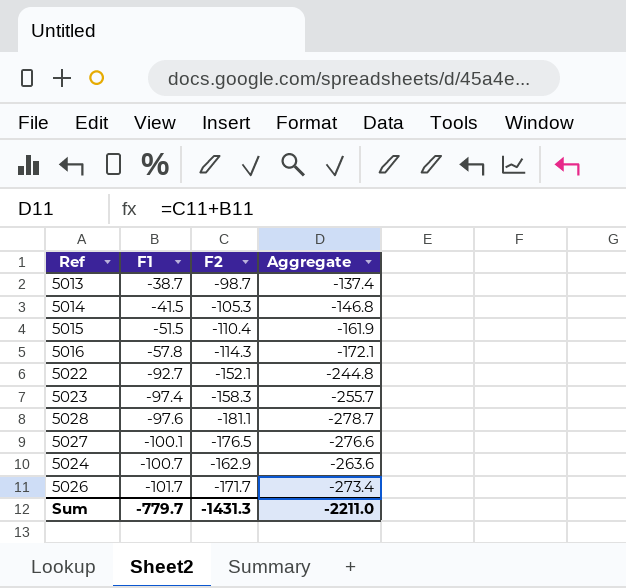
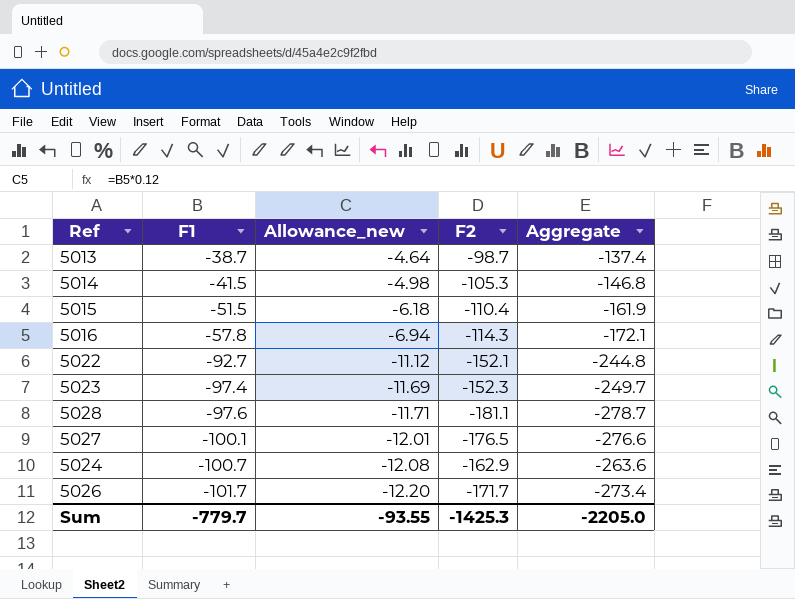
column Allowance_new | formula: none -> [F1] * 0.12
5023 | F2: -158.3 -> -152.3
5023 | Aggregate: -255.7 -> -249.7
Sum | F2: -1431.3 -> -1425.3
Sum | Aggregate: -2211.0 -> -2205.0

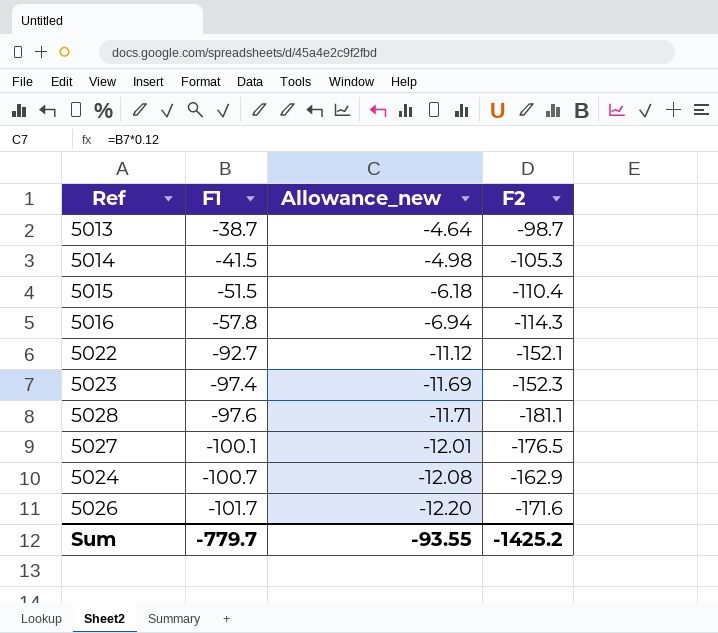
column Aggregate | formula: [F1] + [F2] -> none
5026 | F2: -171.7 -> -171.6
Sum | F2: -1425.3 -> -1425.2

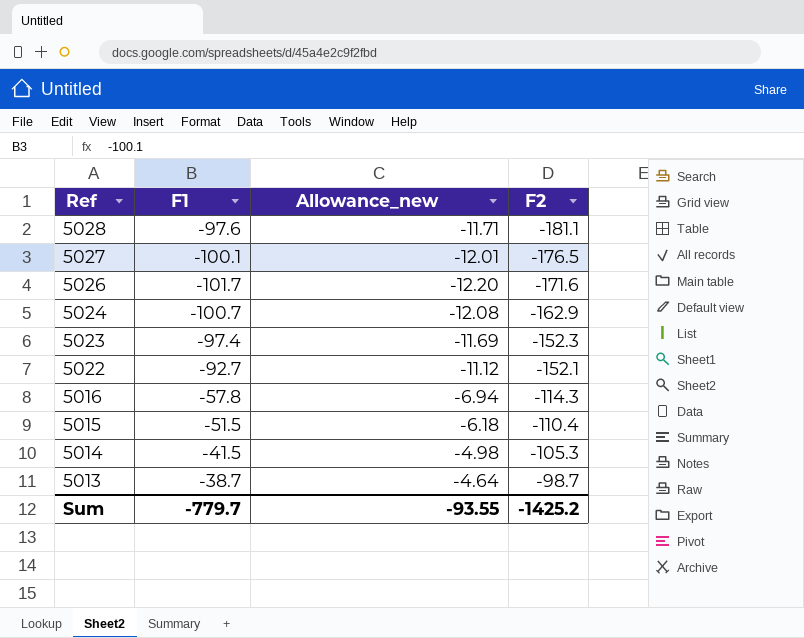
row order: F1 descending -> Ref descending

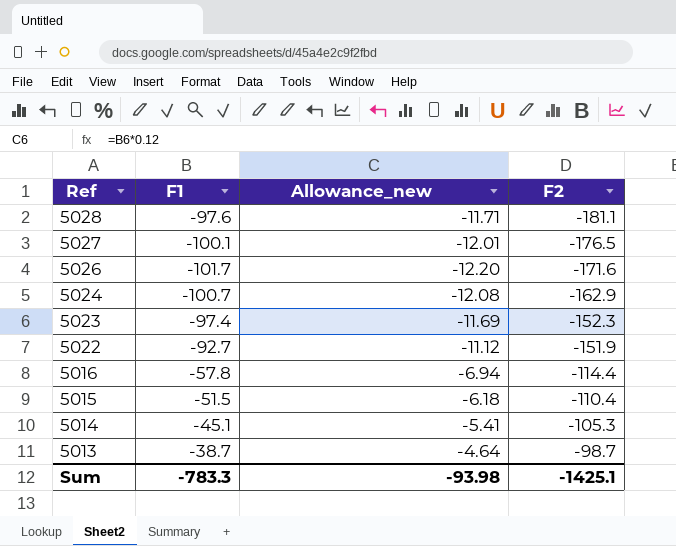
5022 | F2: -152.1 -> -151.9
5016 | F2: -114.3 -> -114.4
5014 | F1: -41.5 -> -45.1
5014 | Allowance_new: -4.98 -> -5.41
Sum | F1: -779.7 -> -783.3
Sum | Allowance_new: -93.55 -> -93.98
Sum | F2: -1425.2 -> -1425.1

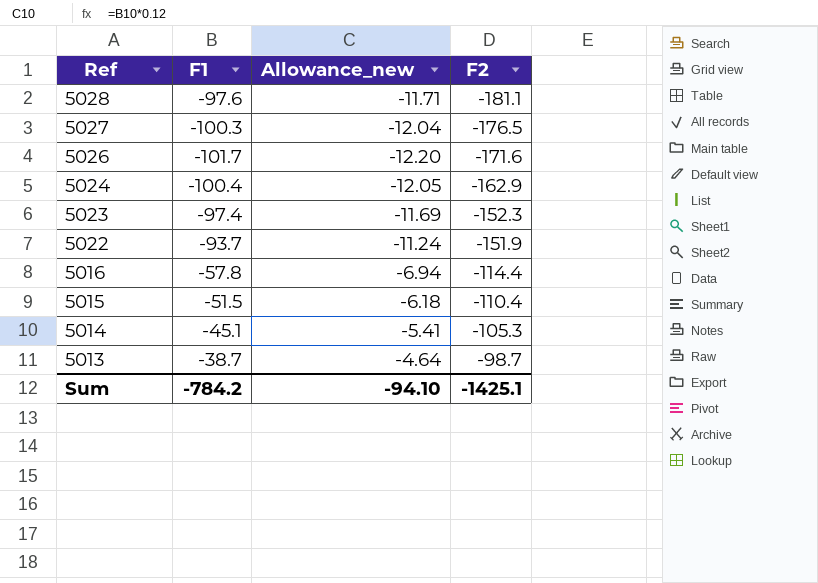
5027 | F1: -100.1 -> -100.3
5027 | Allowance_new: -12.01 -> -12.04
5024 | F1: -100.7 -> -100.4
5024 | Allowance_new: -12.08 -> -12.05
5022 | F1: -92.7 -> -93.7
5022 | Allowance_new: -11.12 -> -11.24
Sum | F1: -783.3 -> -784.2
Sum | Allowance_new: -93.98 -> -94.10

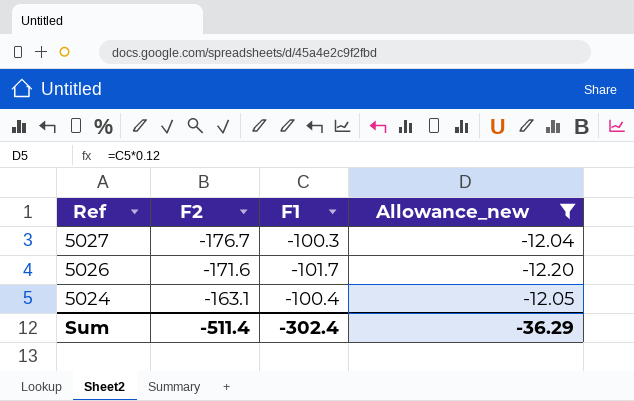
filter: none -> Allowance_new <= -12.04
column F2 | position: 4 -> 2
5027 | F2: -176.5 -> -176.7
5024 | F2: -162.9 -> -163.1
Sum | F2: -1425.1 -> -511.4
Sum | F1: -784.2 -> -302.4
Sum | Allowance_new: -94.10 -> -36.29

